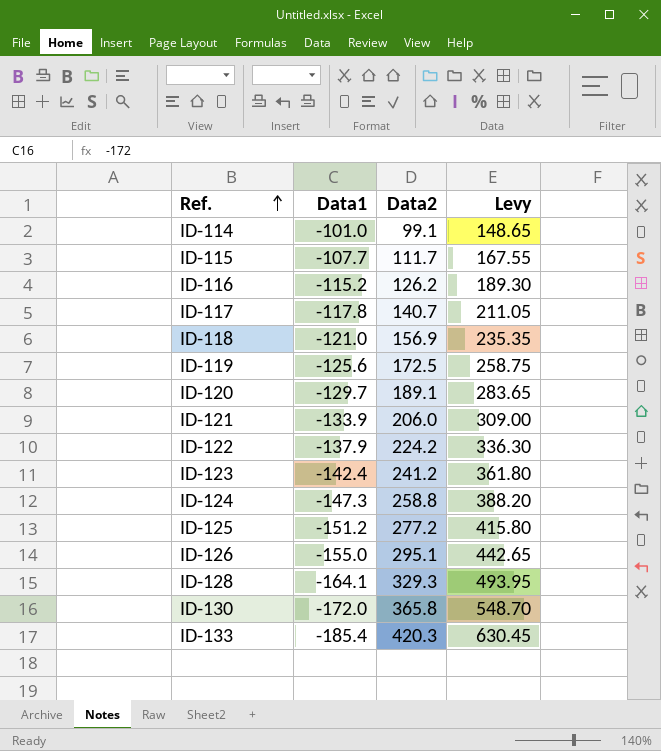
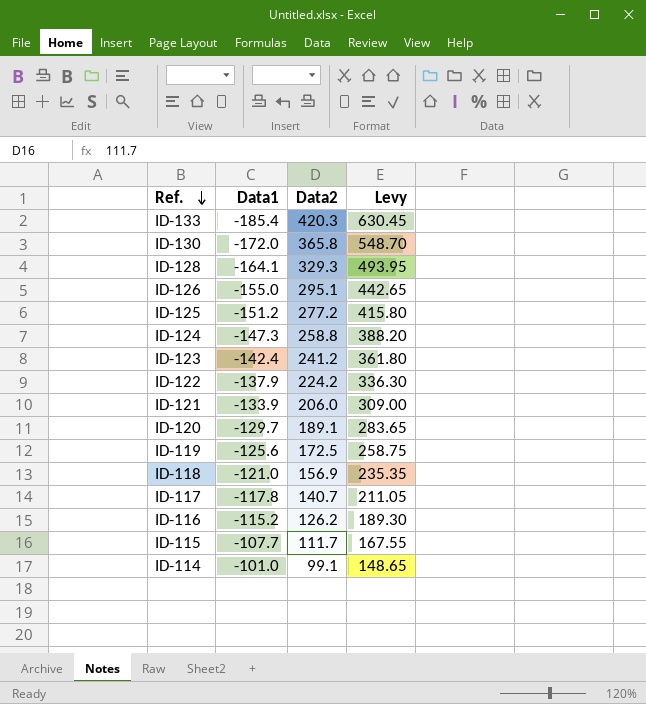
row order: Ref. ascending -> Ref. descending

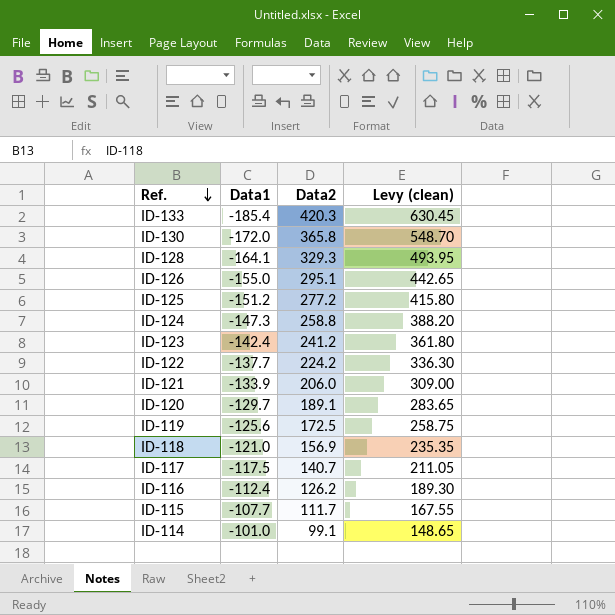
column name: Levy -> Levy (clean)
ID-122 | Data1: -137.9 -> -137.7
ID-117 | Data1: -117.8 -> -117.5
ID-116 | Data1: -115.2 -> -112.4

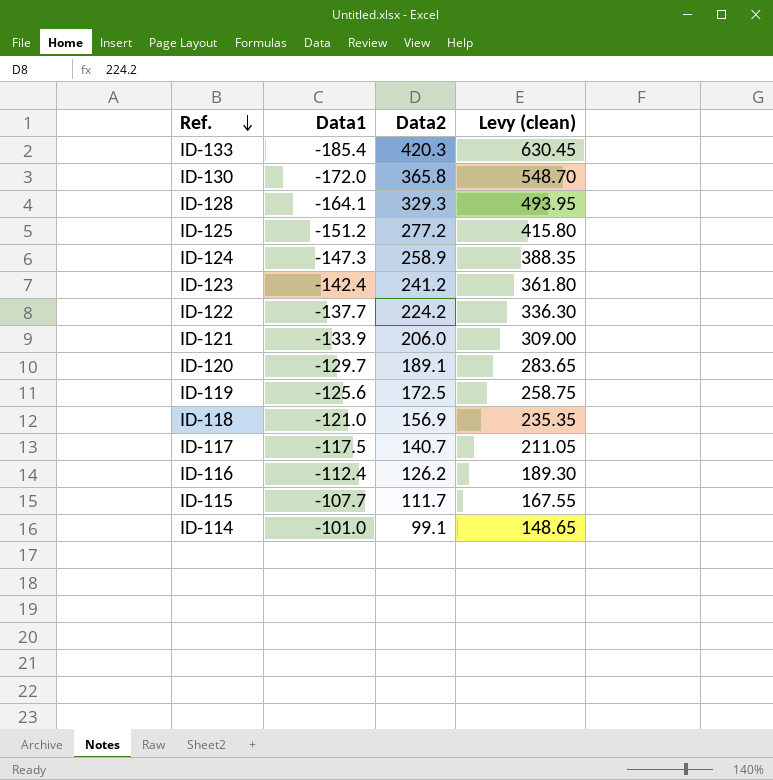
row ID-126: -155.0 | 295.1 | 442.65 -> none
ID-124 | Data2: 258.8 -> 258.9
ID-124 | Levy (clean): 388.20 -> 388.35

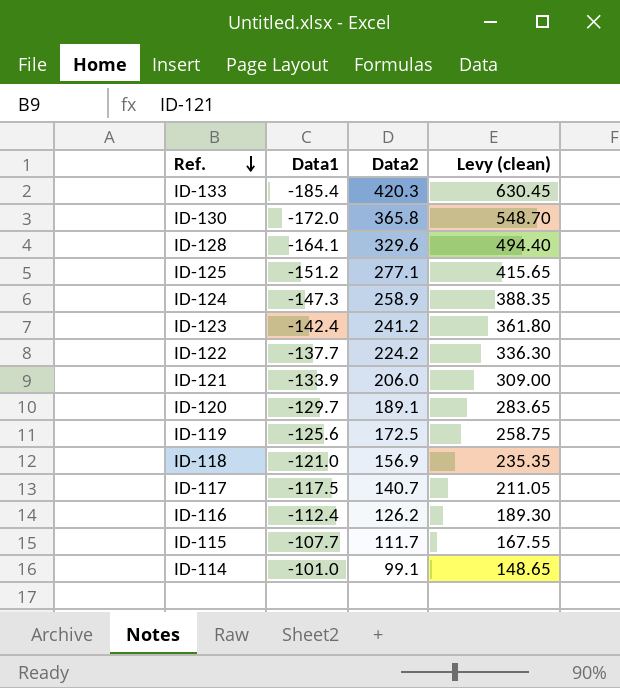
ID-128 | Data2: 329.3 -> 329.6
ID-128 | Levy (clean): 493.95 -> 494.40
ID-125 | Data2: 277.2 -> 277.1
ID-125 | Levy (clean): 415.80 -> 415.65

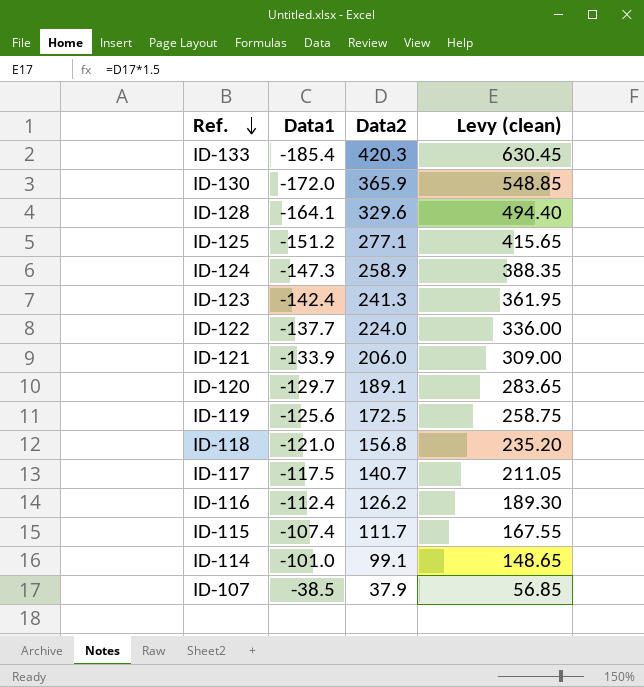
ID-130 | Data2: 365.8 -> 365.9
ID-130 | Levy (clean): 548.70 -> 548.85
ID-123 | Data2: 241.2 -> 241.3
ID-123 | Levy (clean): 361.80 -> 361.95
ID-122 | Data2: 224.2 -> 224.0
ID-122 | Levy (clean): 336.30 -> 336.00
ID-118 | Data2: 156.9 -> 156.8
ID-118 | Levy (clean): 235.35 -> 235.20
ID-115 | Data1: -107.7 -> -107.4
row ID-107: none -> -38.5 | 37.9 | 56.85

